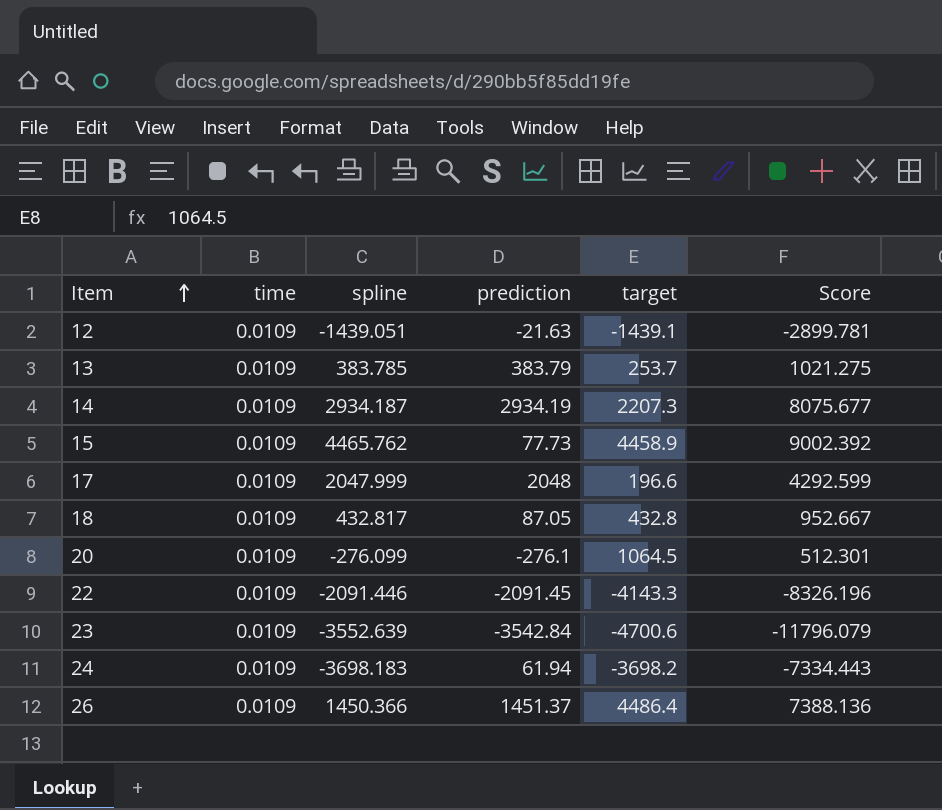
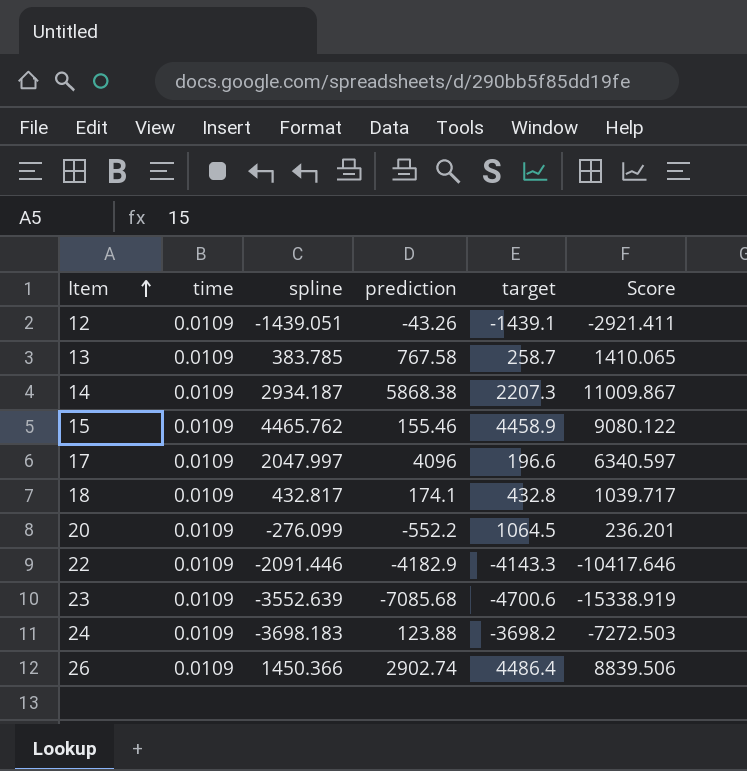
12 | prediction: -21.63 -> -43.26
12 | Score: -2899.781 -> -2921.411
13 | prediction: 383.79 -> 767.58
13 | target: 253.7 -> 258.7
13 | Score: 1021.275 -> 1410.065
14 | prediction: 2934.19 -> 5868.38
14 | Score: 8075.677 -> 11009.867
15 | prediction: 77.73 -> 155.46
15 | Score: 9002.392 -> 9080.122
17 | spline: 2047.999 -> 2047.997
17 | prediction: 2048 -> 4096
17 | Score: 4292.599 -> 6340.597
18 | prediction: 87.05 -> 174.1
18 | Score: 952.667 -> 1039.717
20 | prediction: -276.1 -> -552.2
20 | Score: 512.301 -> 236.201
22 | prediction: -2091.45 -> -4182.9
22 | Score: -8326.196 -> -10417.646
23 | prediction: -3542.84 -> -7085.68
23 | Score: -11796.079 -> -15338.919
24 | prediction: 61.94 -> 123.88
24 | Score: -7334.443 -> -7272.503
26 | prediction: 1451.37 -> 2902.74
26 | Score: 7388.136 -> 8839.506

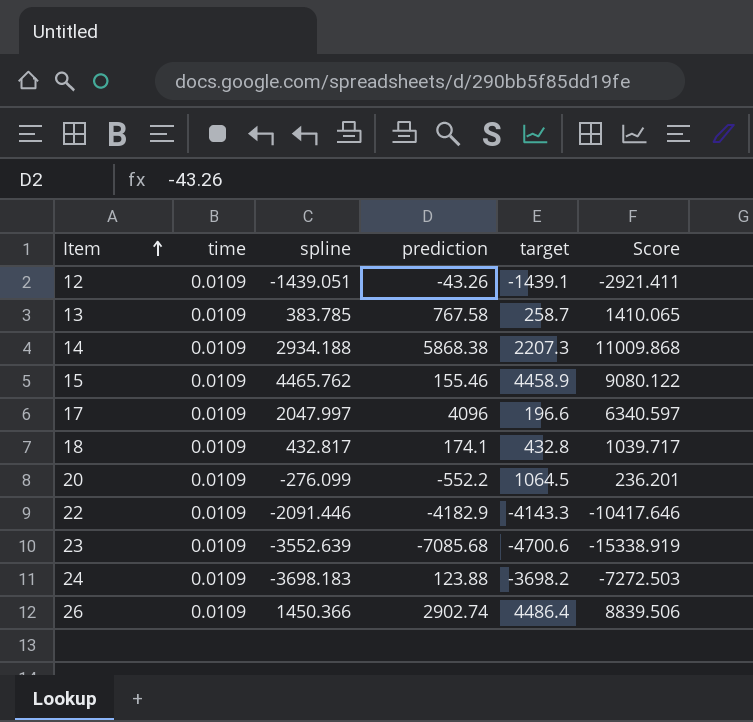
14 | spline: 2934.187 -> 2934.188
14 | Score: 11009.867 -> 11009.868

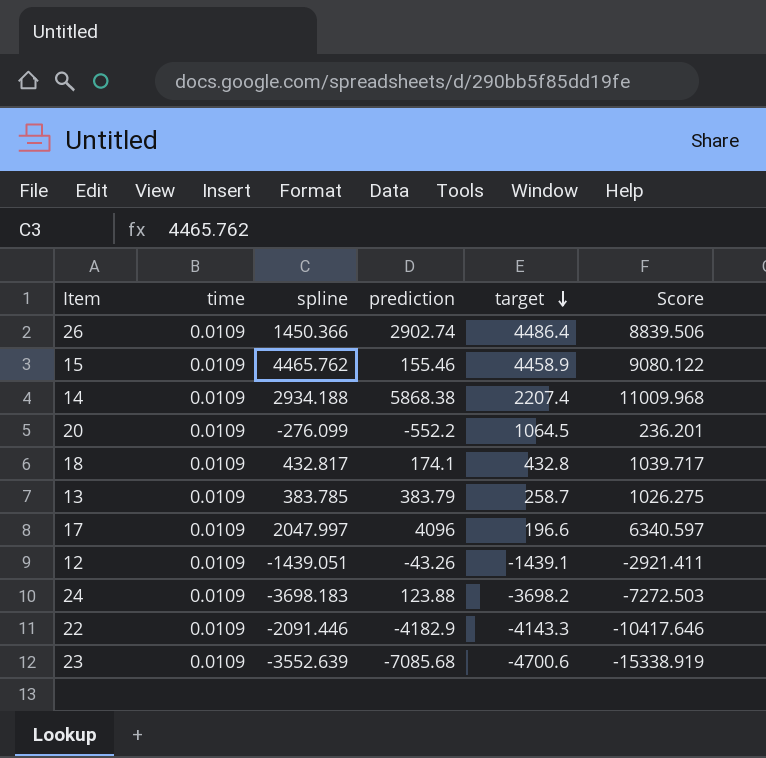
row order: Item ascending -> target descending
14 | target: 2207.3 -> 2207.4
14 | Score: 11009.868 -> 11009.968
13 | prediction: 767.58 -> 383.79
13 | Score: 1410.065 -> 1026.275

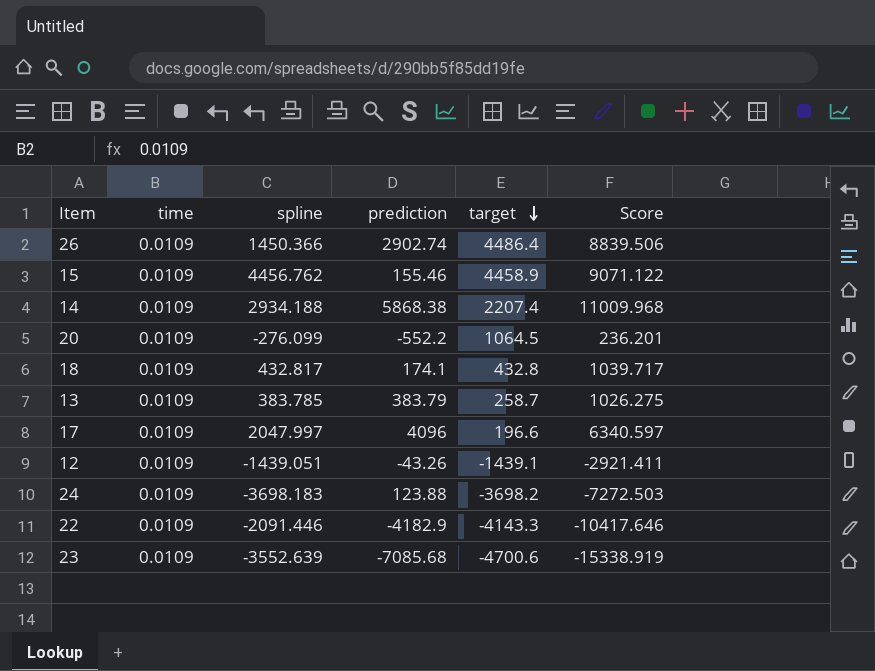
15 | spline: 4465.762 -> 4456.762
15 | Score: 9080.122 -> 9071.122

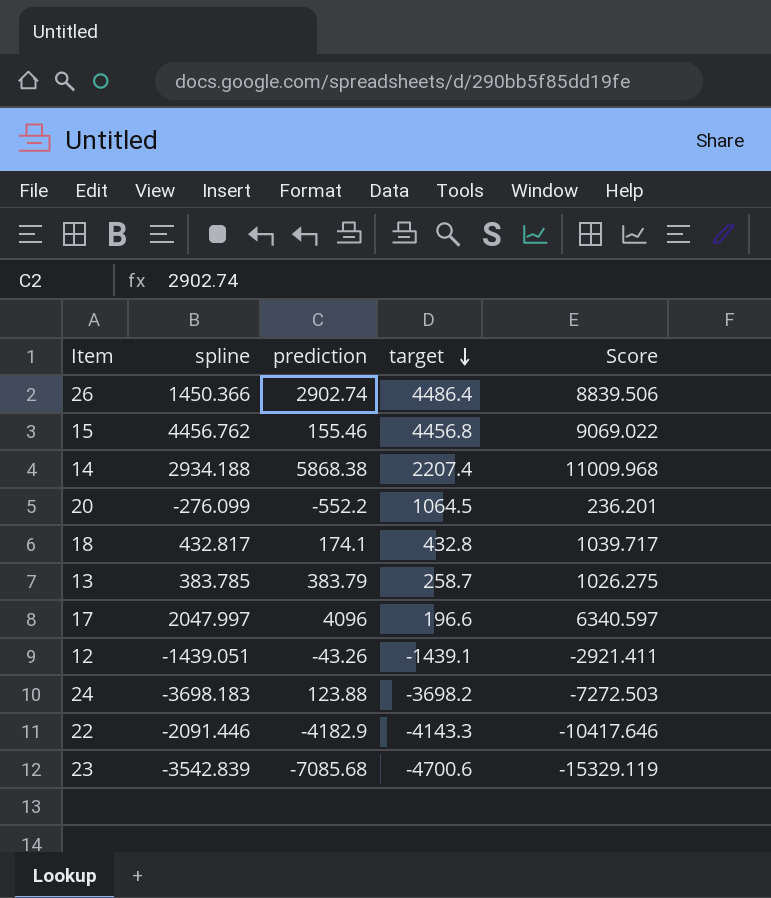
column time | position: 2 -> none
15 | target: 4458.9 -> 4456.8
15 | Score: 9071.122 -> 9069.022
23 | spline: -3552.639 -> -3542.839
23 | Score: -15338.919 -> -15329.119

